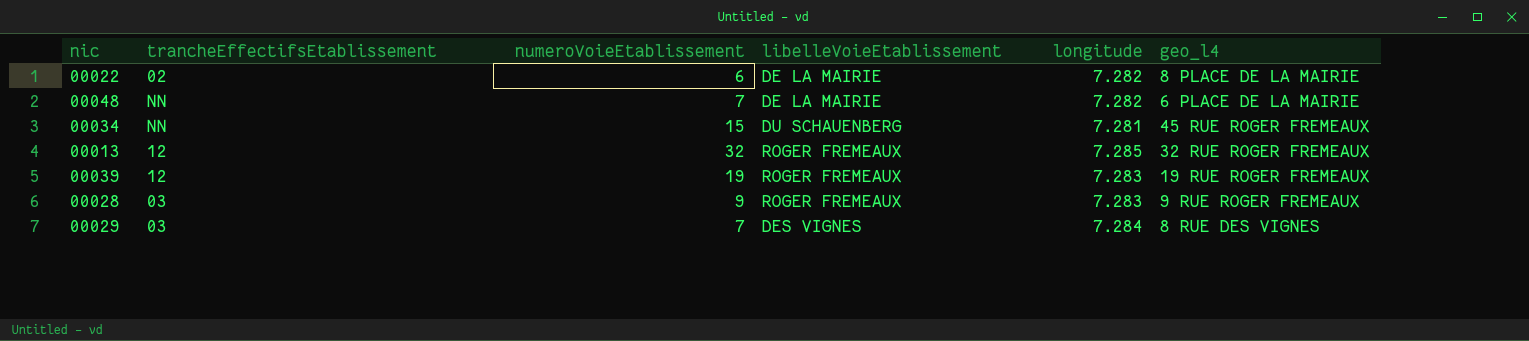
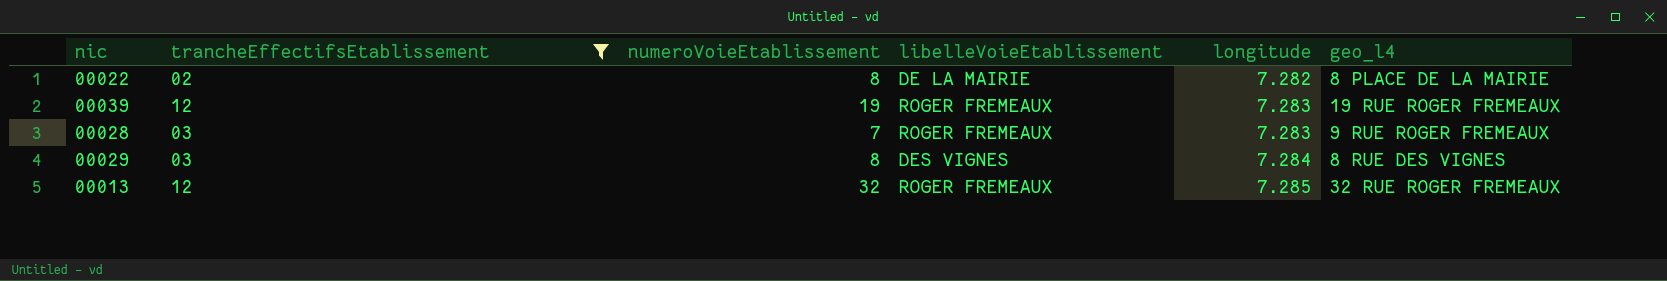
filter: none -> trancheEffectifsEtablissement != NN
row order: none -> longitude ascending
00022 | numeroVoieEtablissement: 6 -> 8
00028 | numeroVoieEtablissement: 9 -> 7
00029 | numeroVoieEtablissement: 7 -> 8

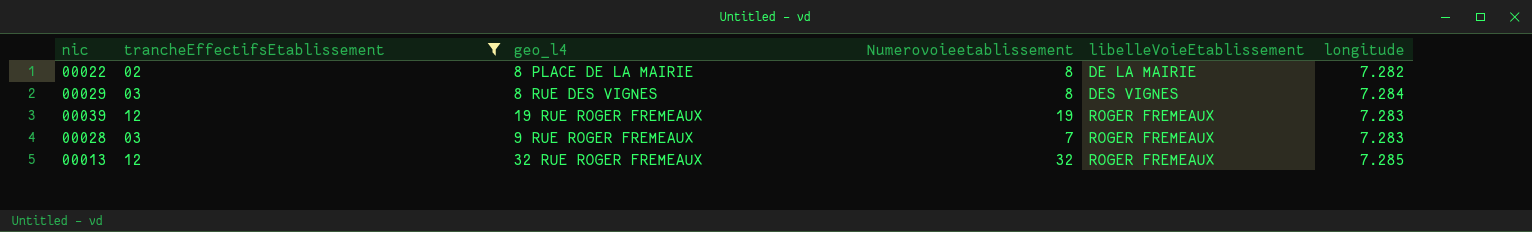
row order: longitude ascending -> libelleVoieEtablissement ascending
column geo_l4 | position: 6 -> 3
column name: numeroVoieEtablissement -> Numerovoieetablissement

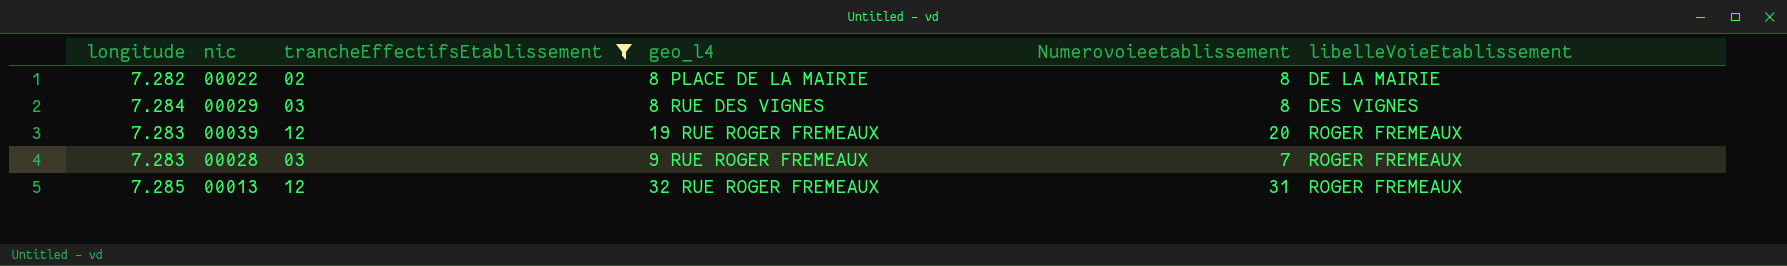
column longitude | position: 6 -> 1
00039 | Numerovoieetablissement: 19 -> 20
00013 | Numerovoieetablissement: 32 -> 31

